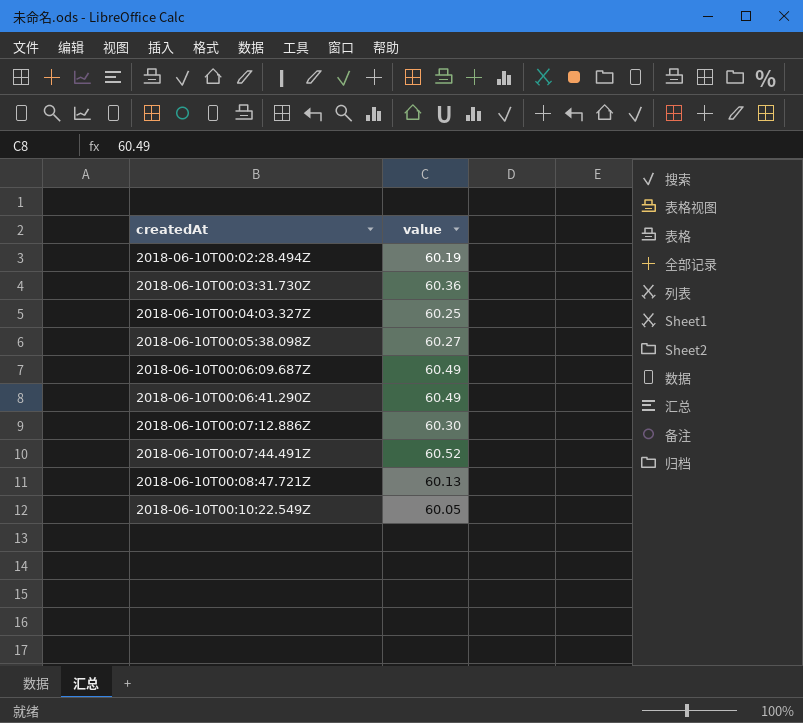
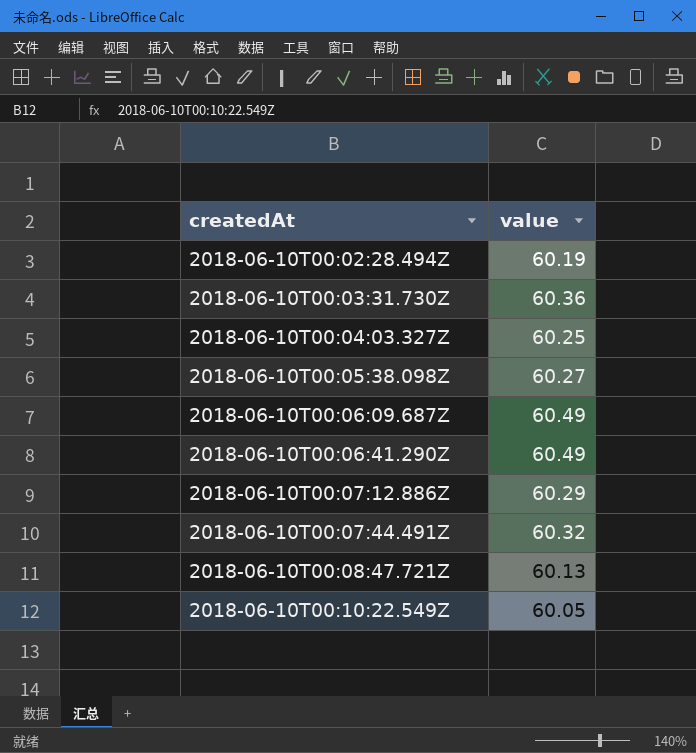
2018-06-10T00:07:12.886Z | value: 60.30 -> 60.29
2018-06-10T00:07:44.491Z | value: 60.52 -> 60.32

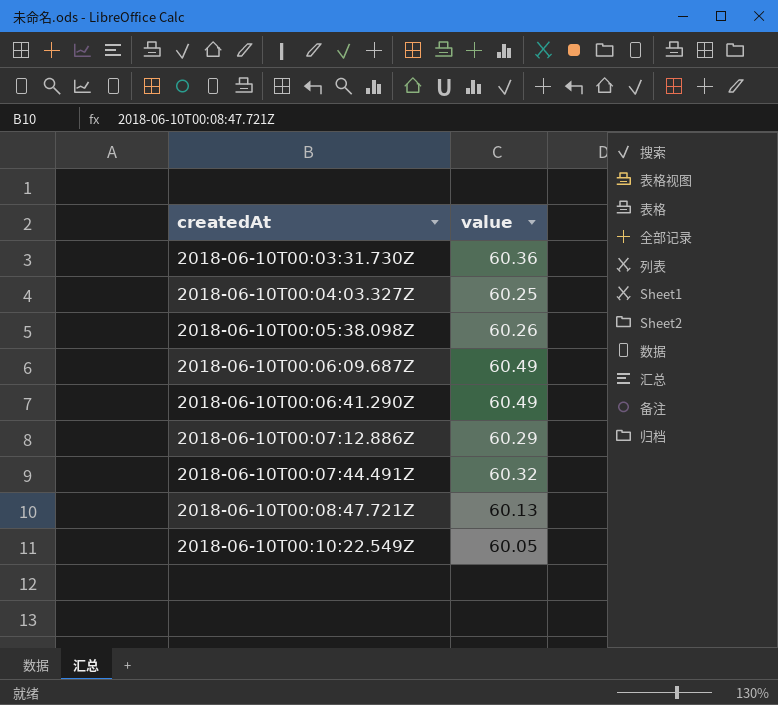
row 2018-06-10T00:02:28.494Z: 60.19 -> none
2018-06-10T00:05:38.098Z | value: 60.27 -> 60.26

